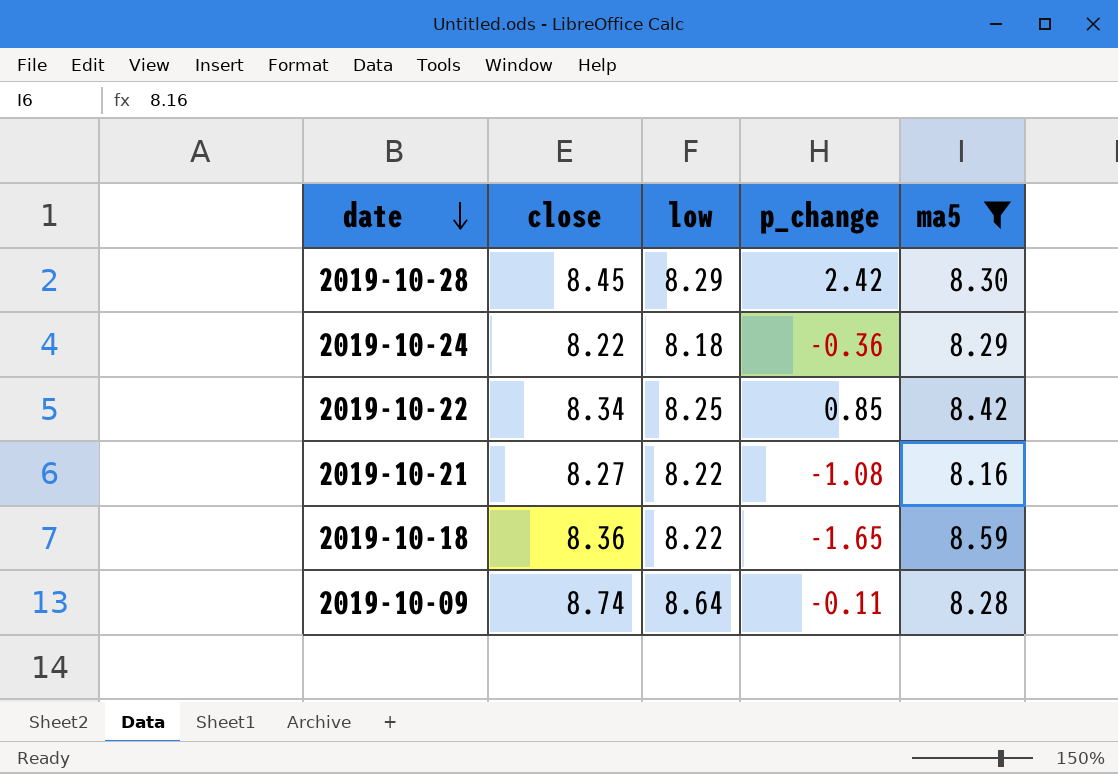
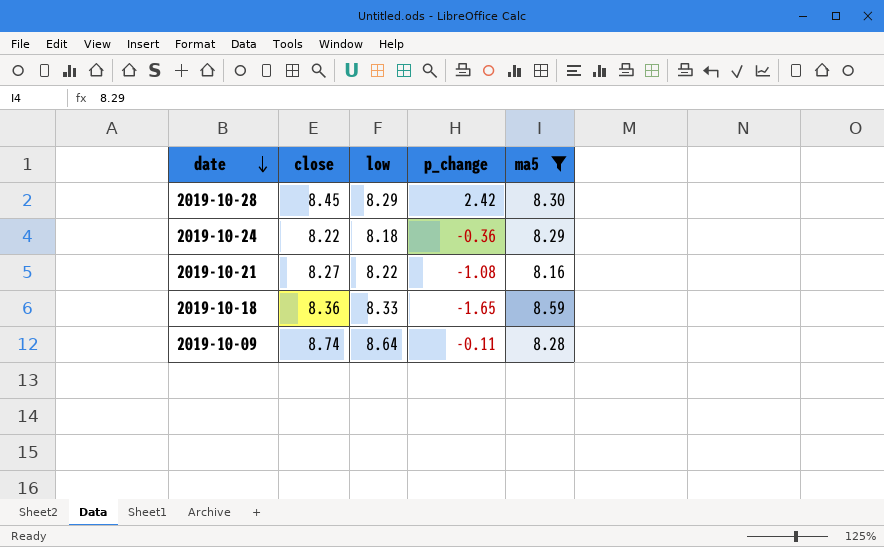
row 2019-10-22: 8.34 | 8.25 | 0.85 | 8.42 -> none
2019-10-18 | low: 8.22 -> 8.33

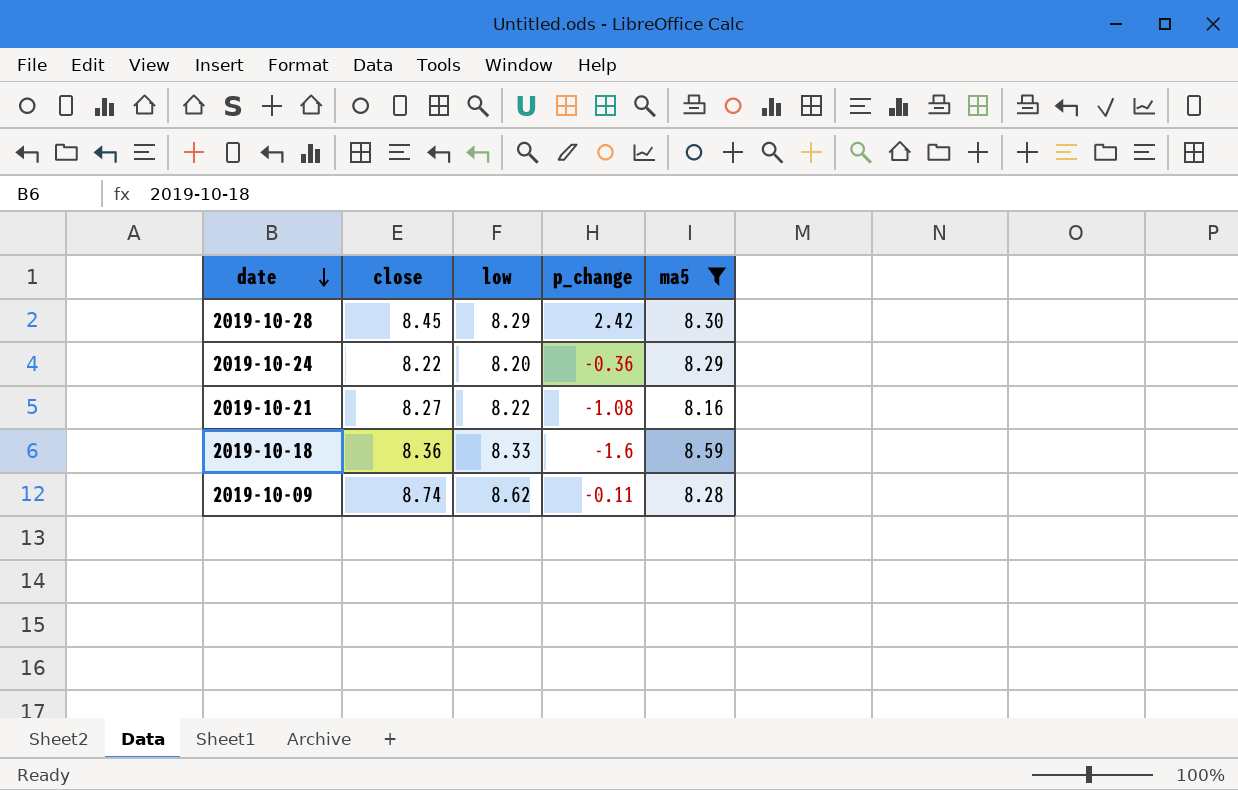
2019-10-24 | low: 8.18 -> 8.20
2019-10-18 | p_change: -1.65 -> -1.6
2019-10-09 | low: 8.64 -> 8.62

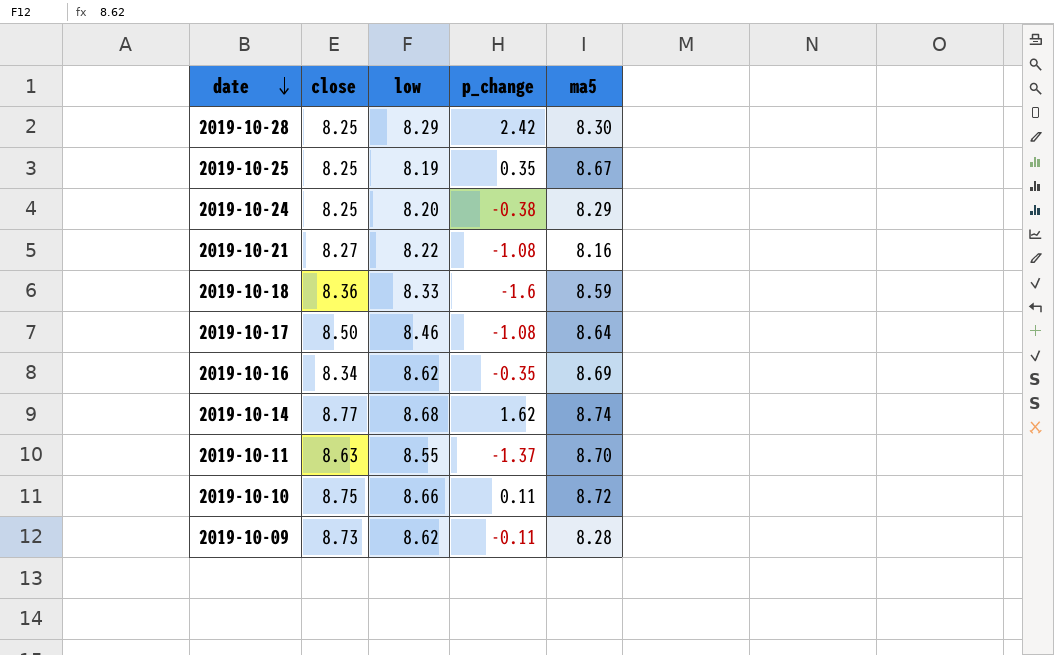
filter: ma5 <= 8.59 -> none
2019-10-28 | close: 8.45 -> 8.25
2019-10-24 | close: 8.22 -> 8.25
2019-10-24 | p_change: -0.36 -> -0.38
2019-10-09 | close: 8.74 -> 8.73

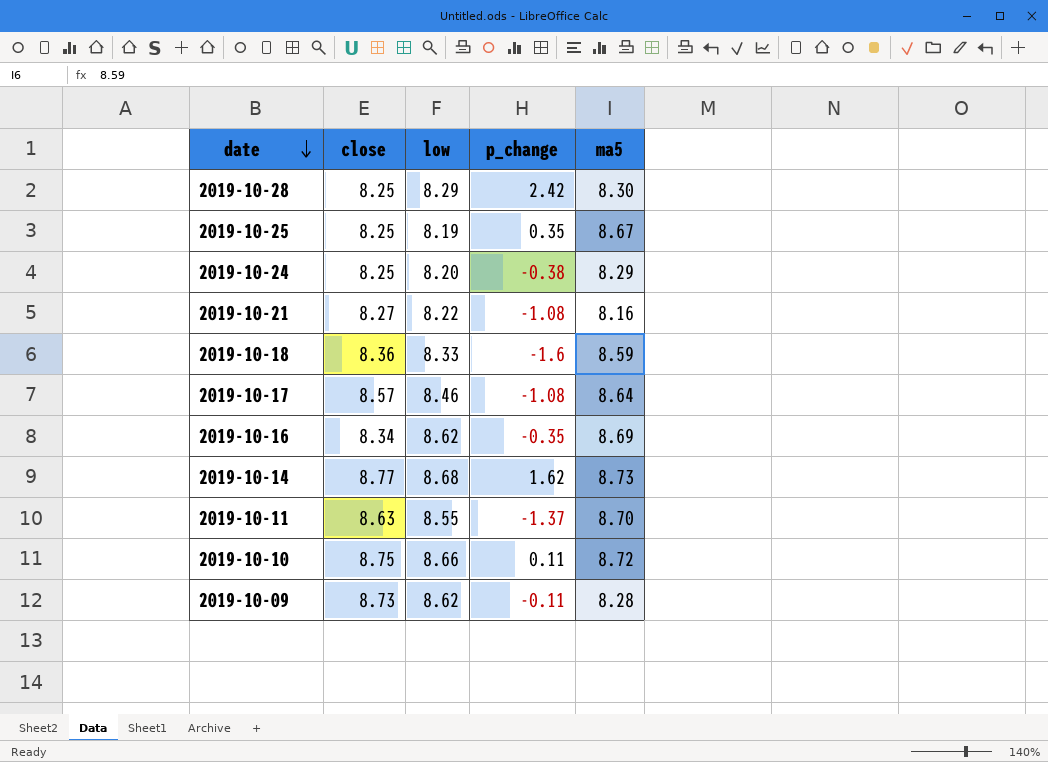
2019-10-17 | close: 8.50 -> 8.57
2019-10-14 | ma5: 8.74 -> 8.73

